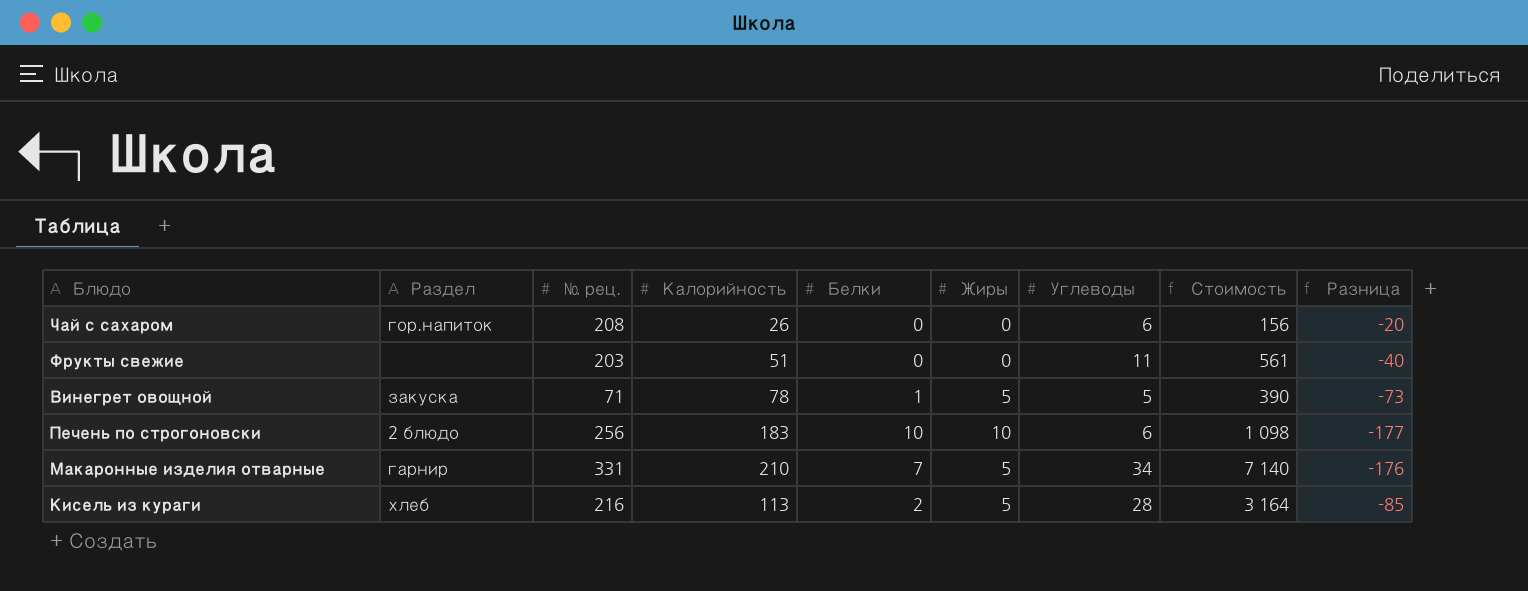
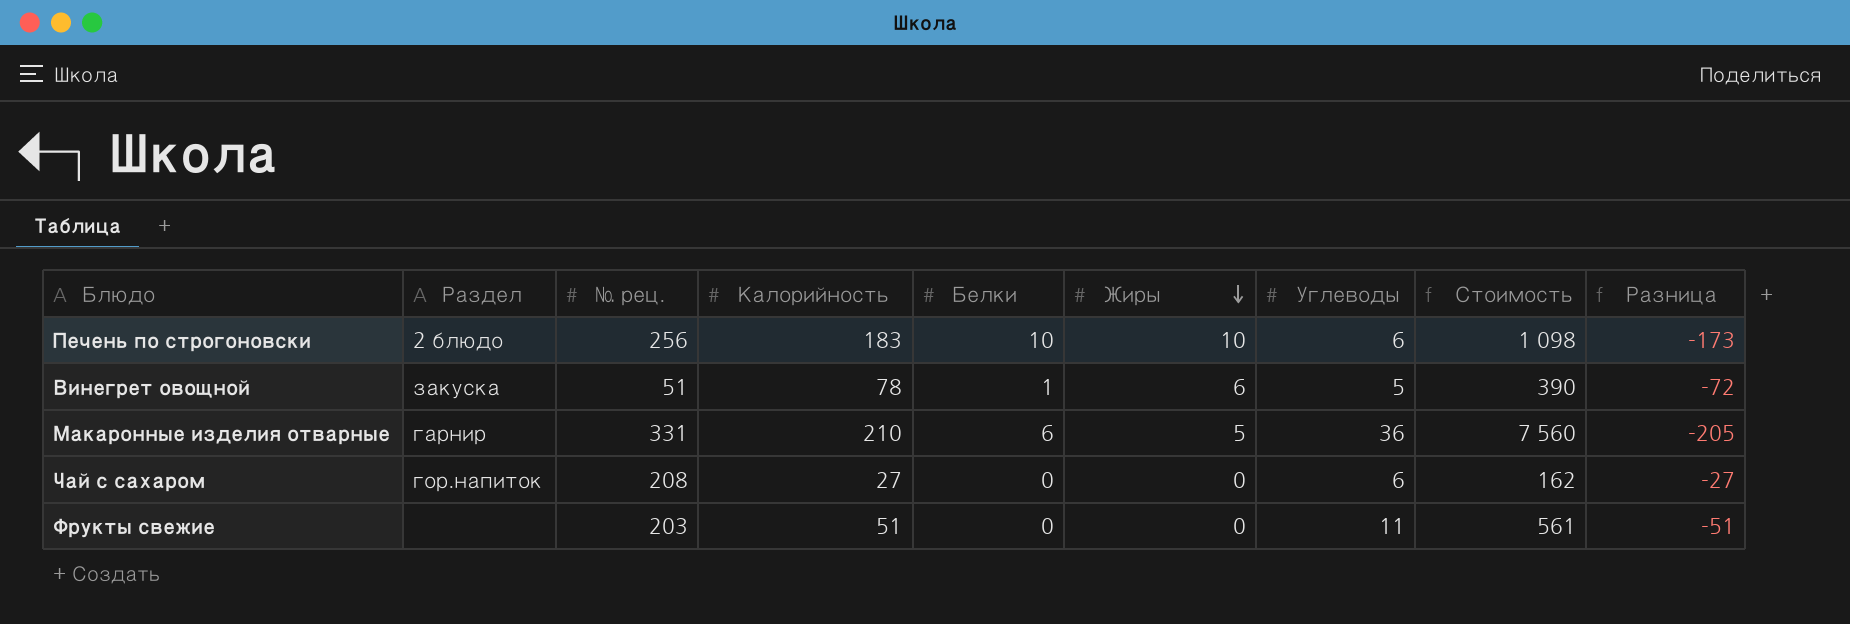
row order: none -> Жиры descending
column Разница | formula: [Углеводы] - [Калорийность] -> [Жиры] - [Калорийность]
row Кисель из кураги: хлеб | 216 | 113 | 2 | 5 | 28 | 3 164 | -85 -> none
Винегрет овощной | № рец.: 71 -> 51
Винегрет овощной | Жиры: 5 -> 6
Макаронные изделия отварные | Белки: 7 -> 6
Макаронные изделия отварные | Углеводы: 34 -> 36
Макаронные изделия отварные | Стоимость: 7 140 -> 7 560
Чай с сахаром | Калорийность: 26 -> 27
Чай с сахаром | Стоимость: 156 -> 162

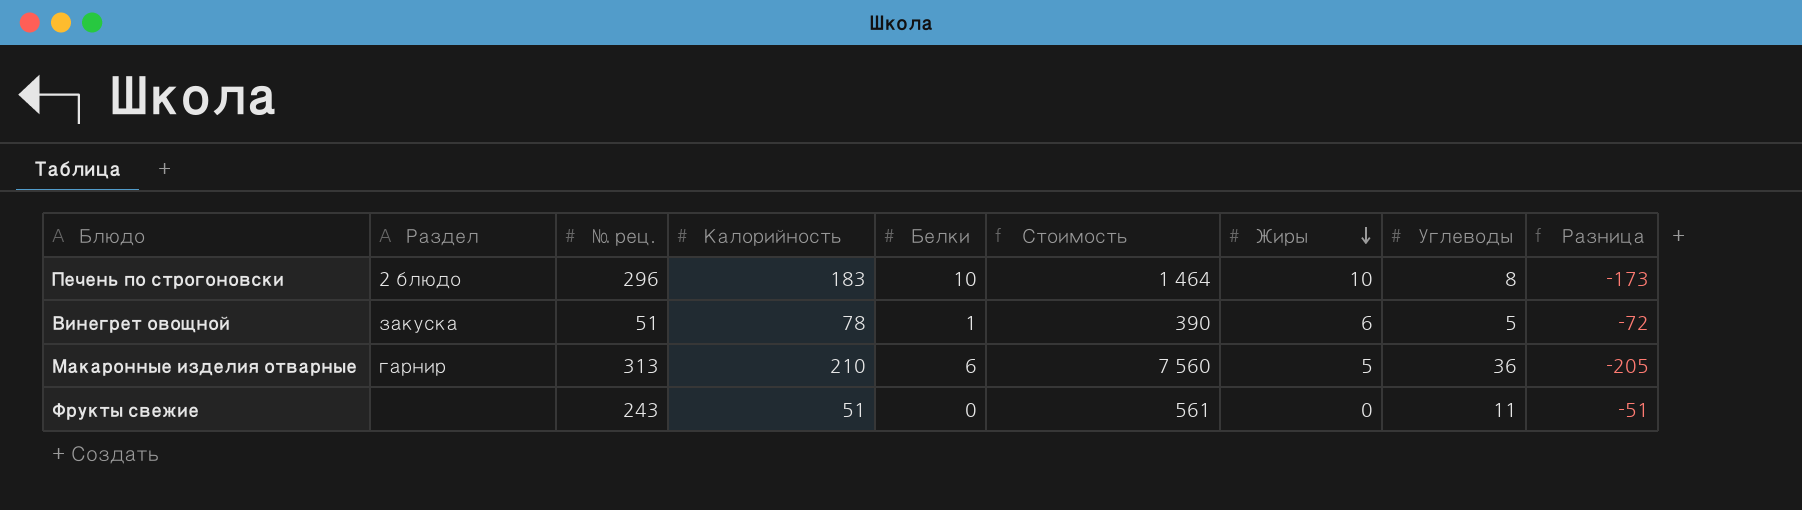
column Стоимость | position: 8 -> 6
row Чай с сахаром: гор.напиток | 208 | 27 | 0 | 0 | 6 | 162 | -27 -> none
Печень по строгоновски | № рец.: 256 -> 296
Печень по строгоновски | Стоимость: 1 098 -> 1 464
Печень по строгоновски | Углеводы: 6 -> 8
Макаронные изделия отварные | № рец.: 331 -> 313
Фрукты свежие | № рец.: 203 -> 243

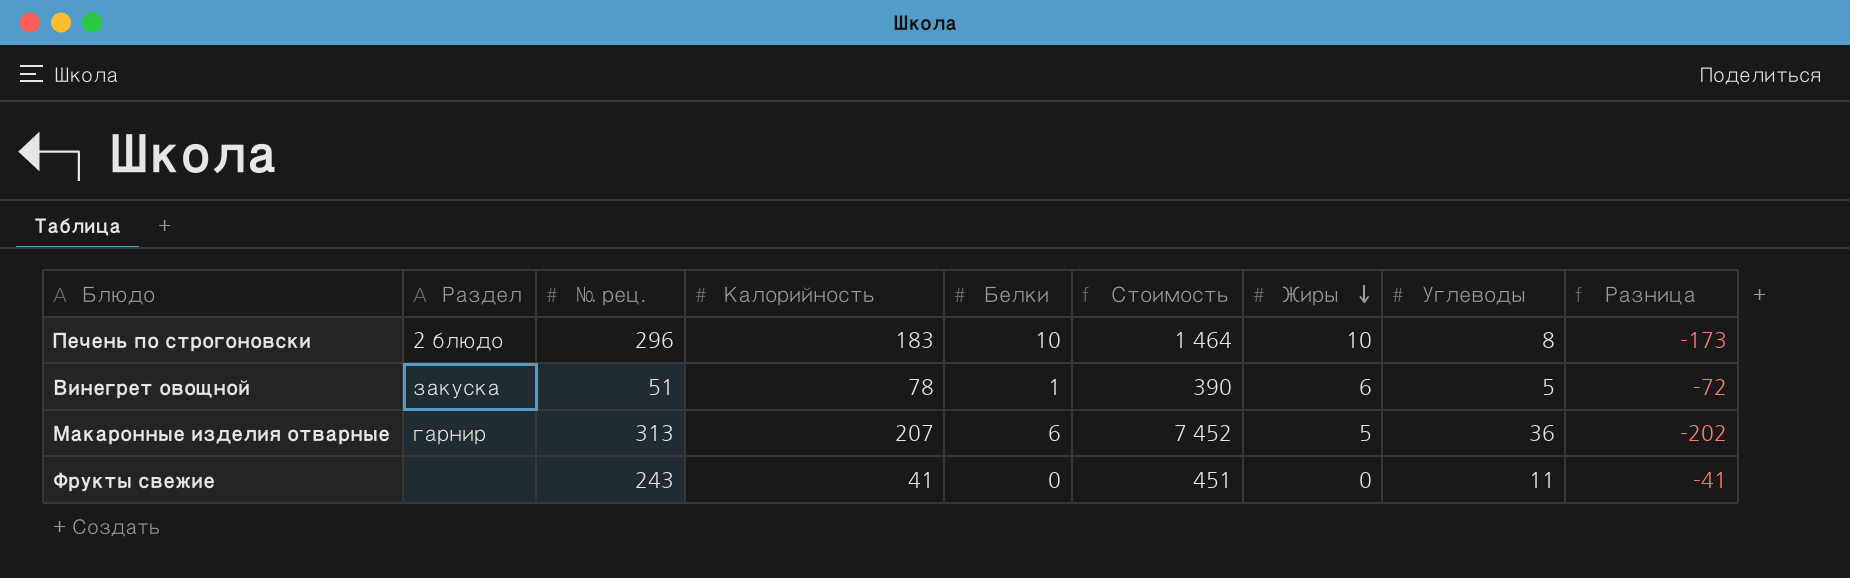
Макаронные изделия отварные | Калорийность: 210 -> 207
Макаронные изделия отварные | Стоимость: 7 560 -> 7 452
Макаронные изделия отварные | Разница: -205 -> -202
Фрукты свежие | Калорийность: 51 -> 41
Фрукты свежие | Стоимость: 561 -> 451
Фрукты свежие | Разница: -51 -> -41

